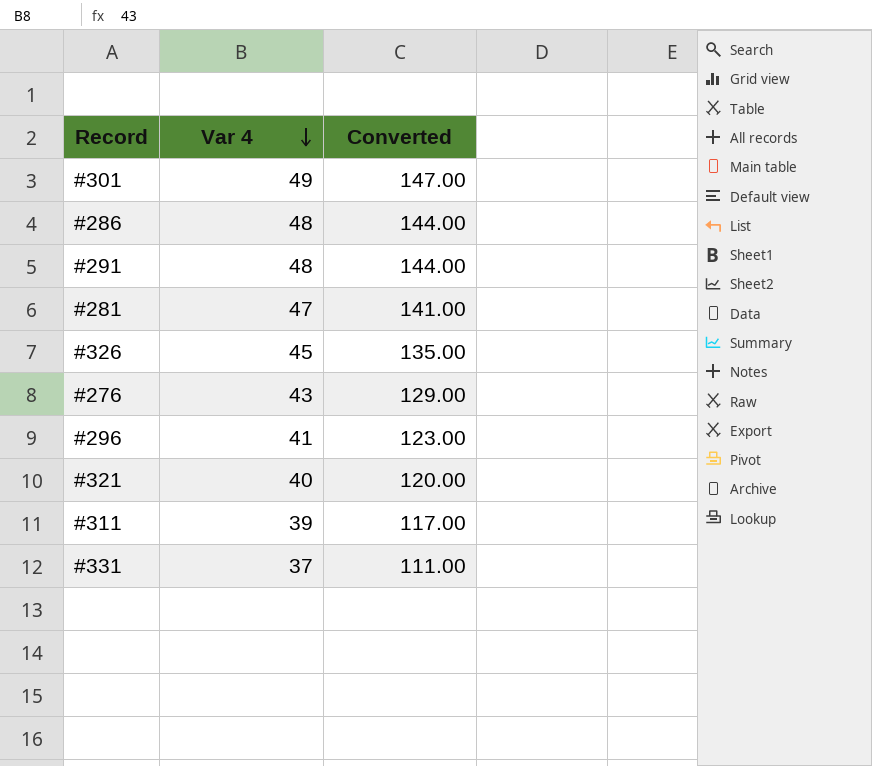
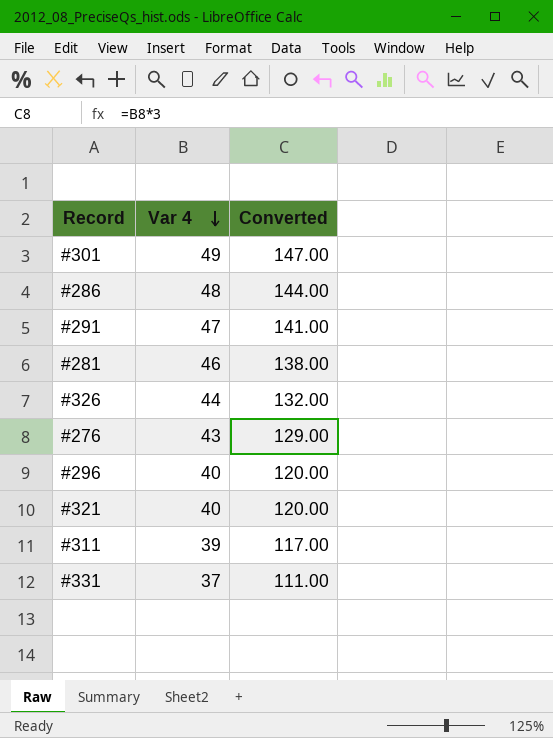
#291 | Var 4: 48 -> 47
#291 | Converted: 144.00 -> 141.00
#281 | Var 4: 47 -> 46
#281 | Converted: 141.00 -> 138.00
#326 | Var 4: 45 -> 44
#326 | Converted: 135.00 -> 132.00
#296 | Var 4: 41 -> 40
#296 | Converted: 123.00 -> 120.00

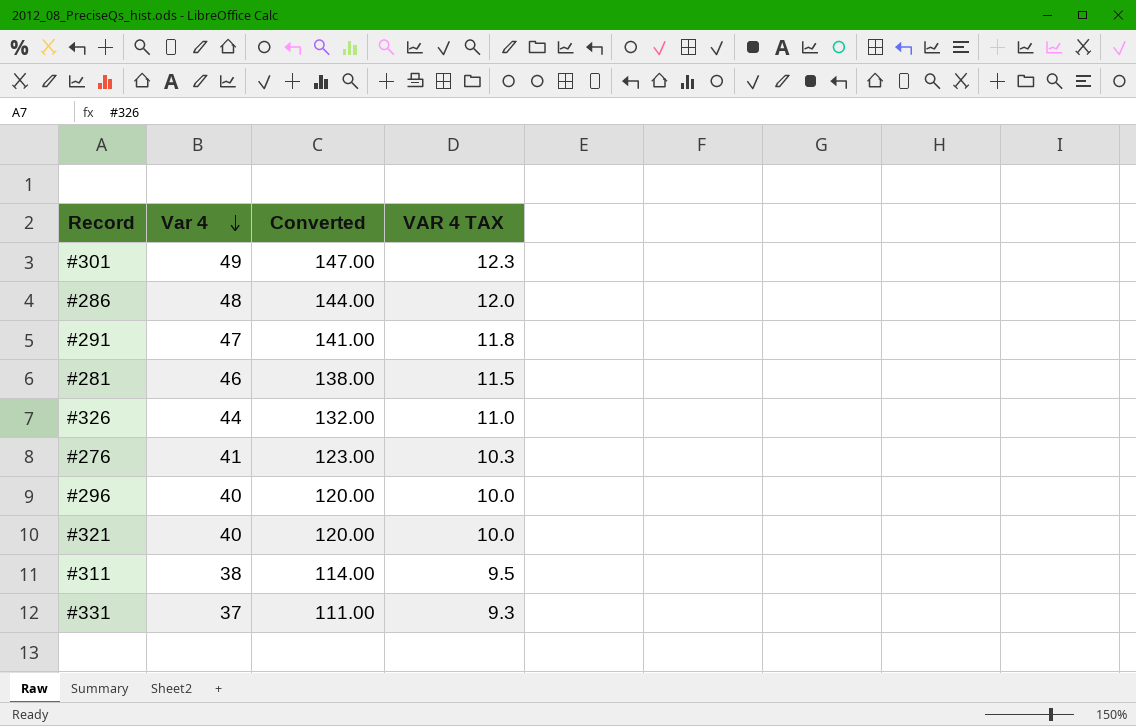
column VAR 4 TAX | formula: none -> [Var 4] * 0.25
#276 | Var 4: 43 -> 41
#276 | Converted: 129.00 -> 123.00
#311 | Var 4: 39 -> 38
#311 | Converted: 117.00 -> 114.00

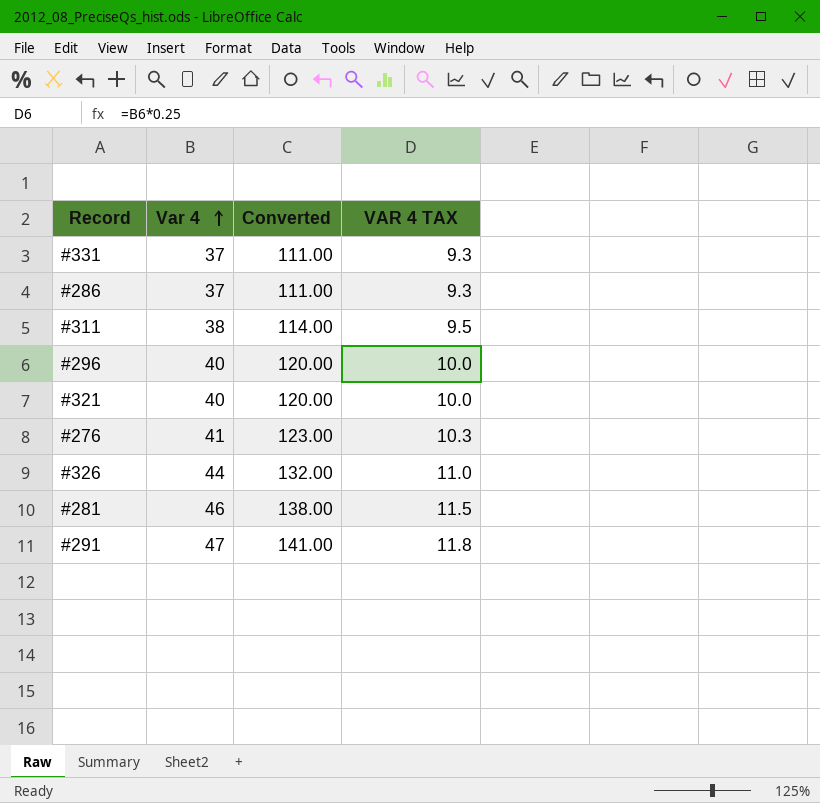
row order: Var 4 descending -> Var 4 ascending
row #301: 49 | 147.00 | 12.3 -> none
#286 | Var 4: 48 -> 37
#286 | Converted: 144.00 -> 111.00
#286 | VAR 4 TAX: 12.0 -> 9.3

